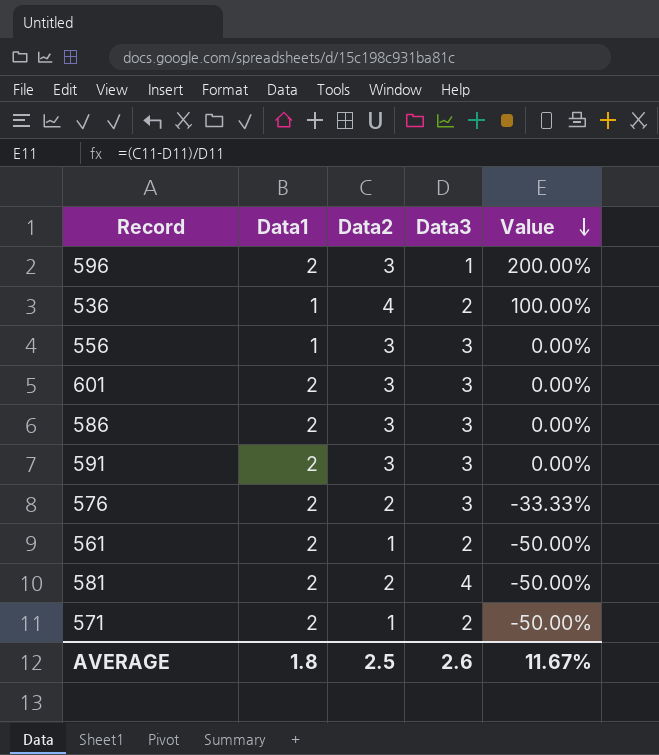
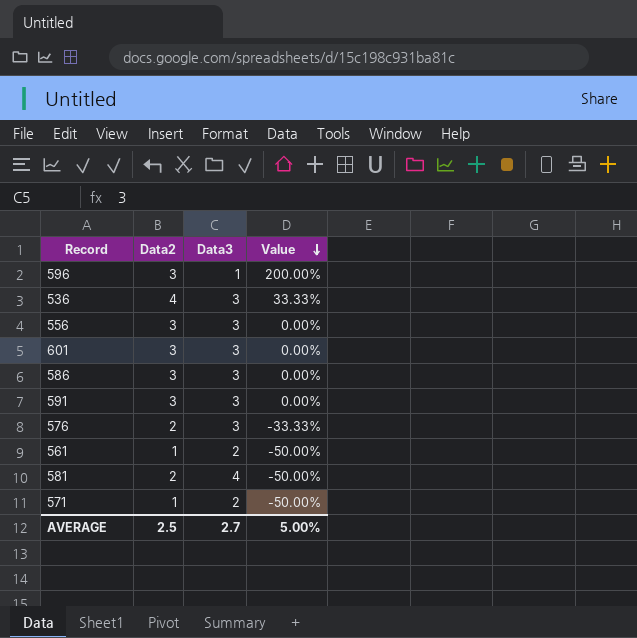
column Data1 | position: 2 -> none
536 | Data3: 2 -> 3
536 | Value: 100.00% -> 33.33%
AVERAGE | Data3: 2.6 -> 2.7
AVERAGE | Value: 11.67% -> 5.00%

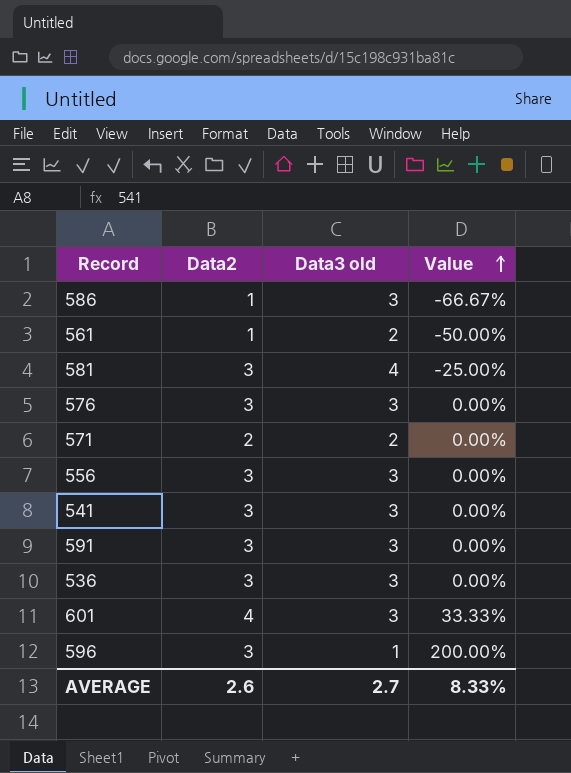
row order: Value descending -> Value ascending
column name: Data3 -> Data3 old
586 | Data2: 3 -> 1
586 | Value: 0.00% -> -66.67%
581 | Data2: 2 -> 3
581 | Value: -50.00% -> -25.00%
576 | Data2: 2 -> 3
576 | Value: -33.33% -> 0.00%
571 | Data2: 1 -> 2
571 | Value: -50.00% -> 0.00%
row 541: none -> 3 | 3 | 0.00%
536 | Data2: 4 -> 3
536 | Value: 33.33% -> 0.00%
601 | Data2: 3 -> 4
601 | Value: 0.00% -> 33.33%
AVERAGE | Data2: 2.5 -> 2.6
AVERAGE | Value: 5.00% -> 8.33%

